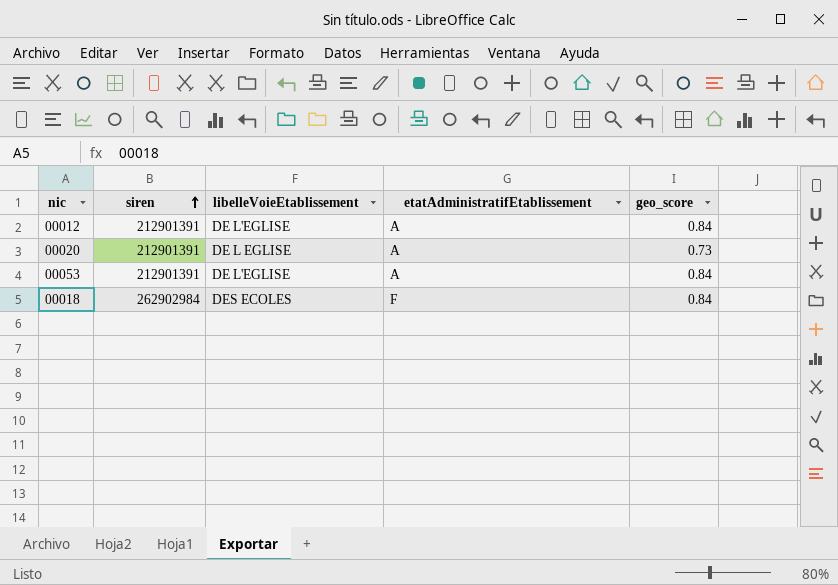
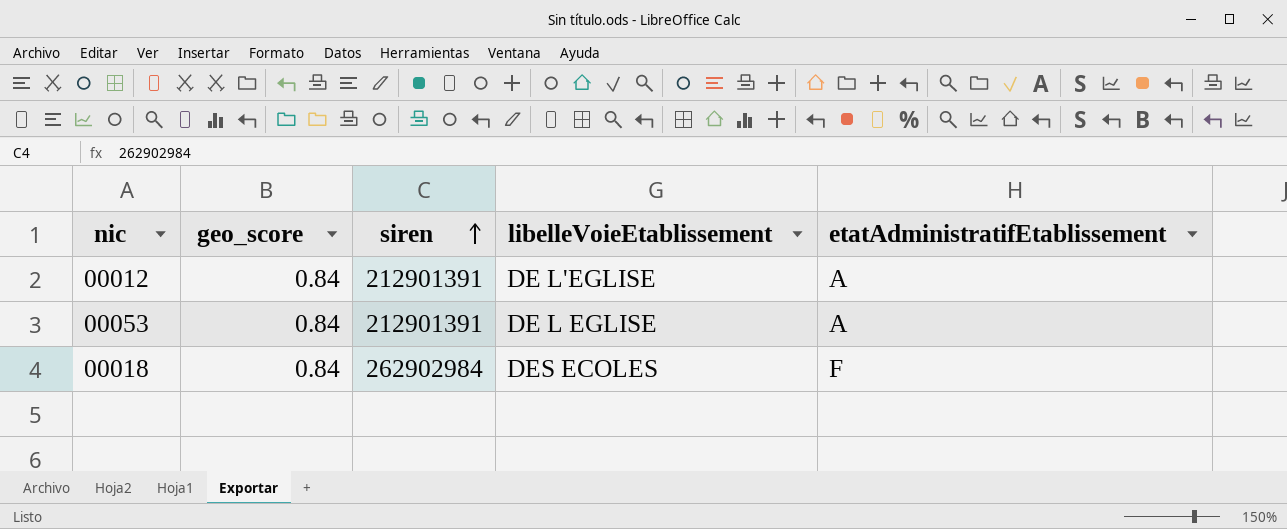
column geo_score | position: 5 -> 2
row 00020: 212901391 | DE L EGLISE | A | 0.73 -> none
00053 | libelleVoieEtablissement: DE L'EGLISE -> DE L EGLISE

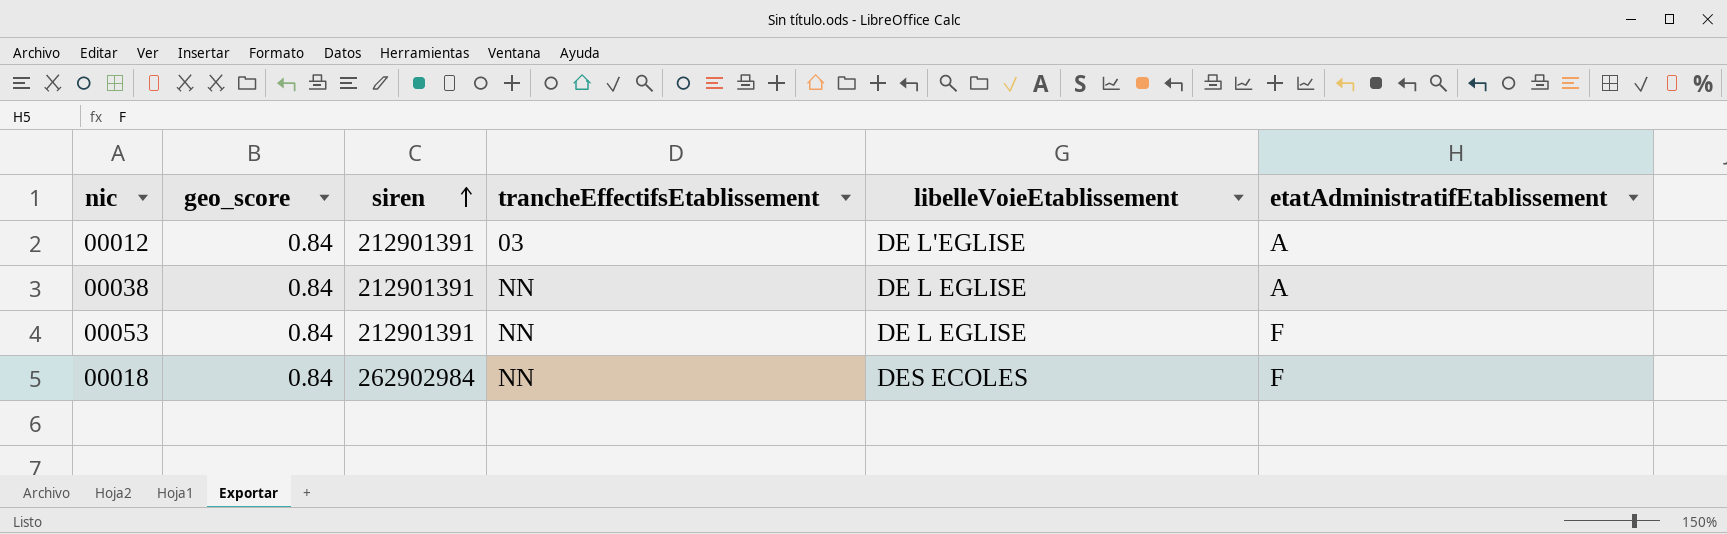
column trancheEffectifsEtablissement | position: none -> 4
row 00038: none -> 0.84 | 212901391 | NN | DE L EGLISE | A
00053 | etatAdministratifEtablissement: A -> F

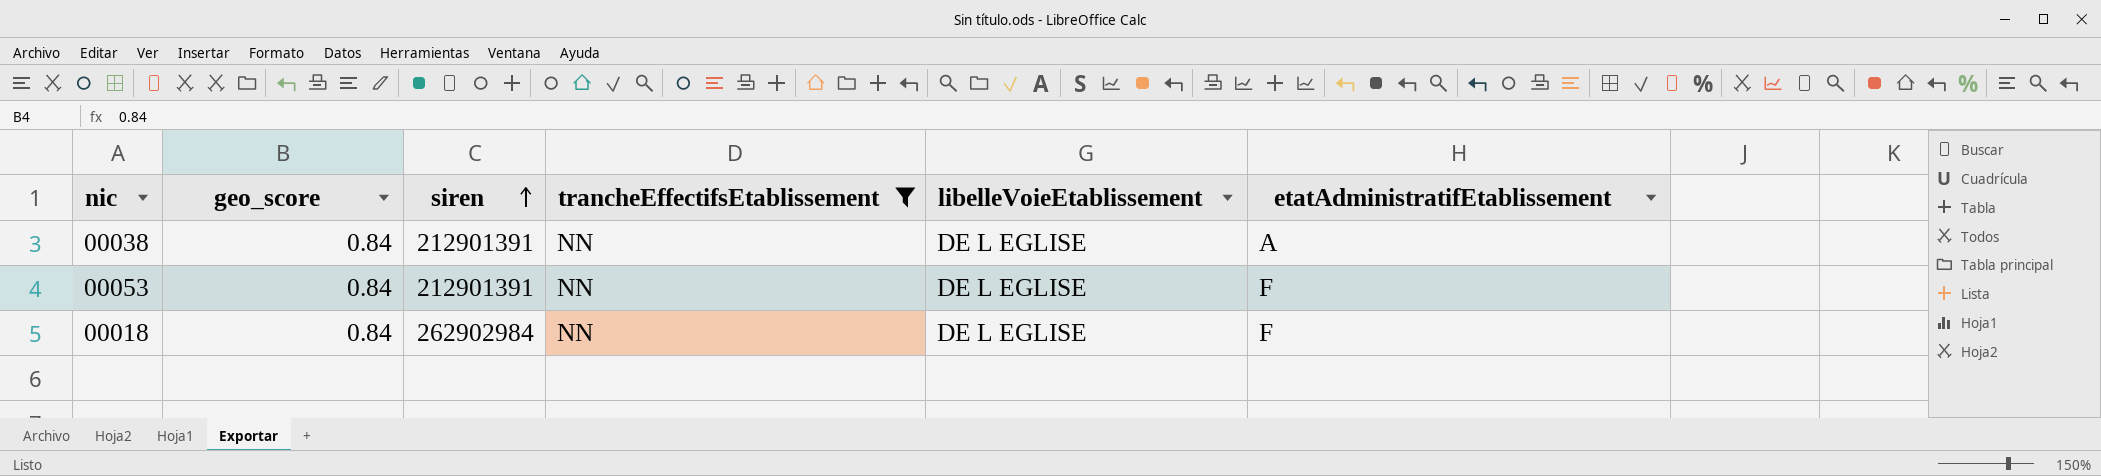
filter: none -> trancheEffectifsEtablissement = NN
00018 | libelleVoieEtablissement: DES ECOLES -> DE L EGLISE

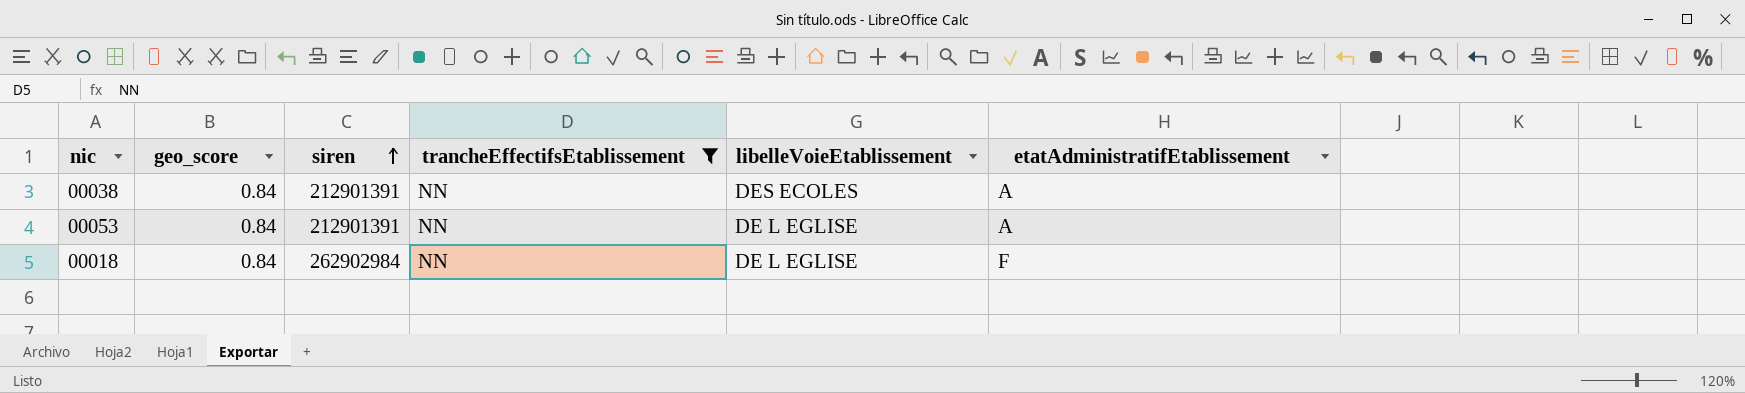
00038 | libelleVoieEtablissement: DE L EGLISE -> DES ECOLES
00053 | etatAdministratifEtablissement: F -> A

